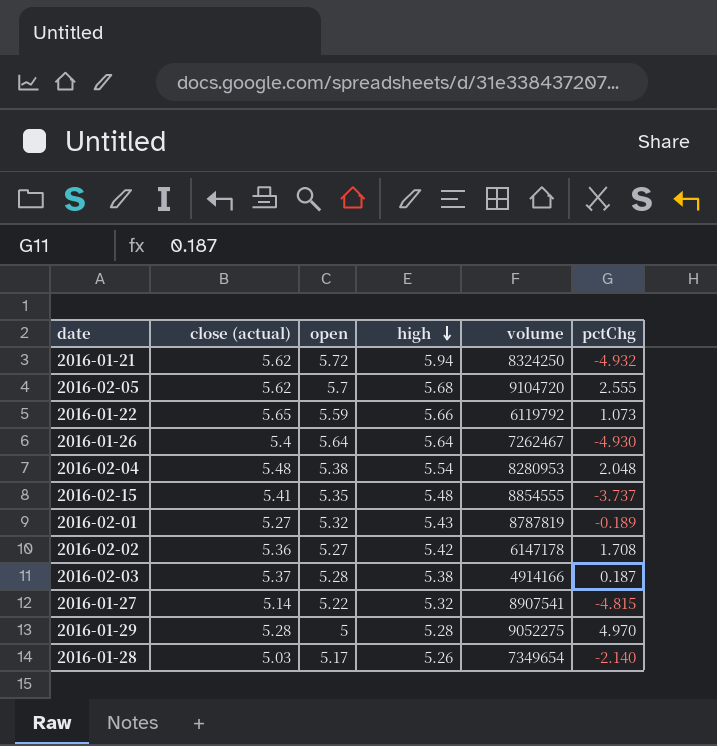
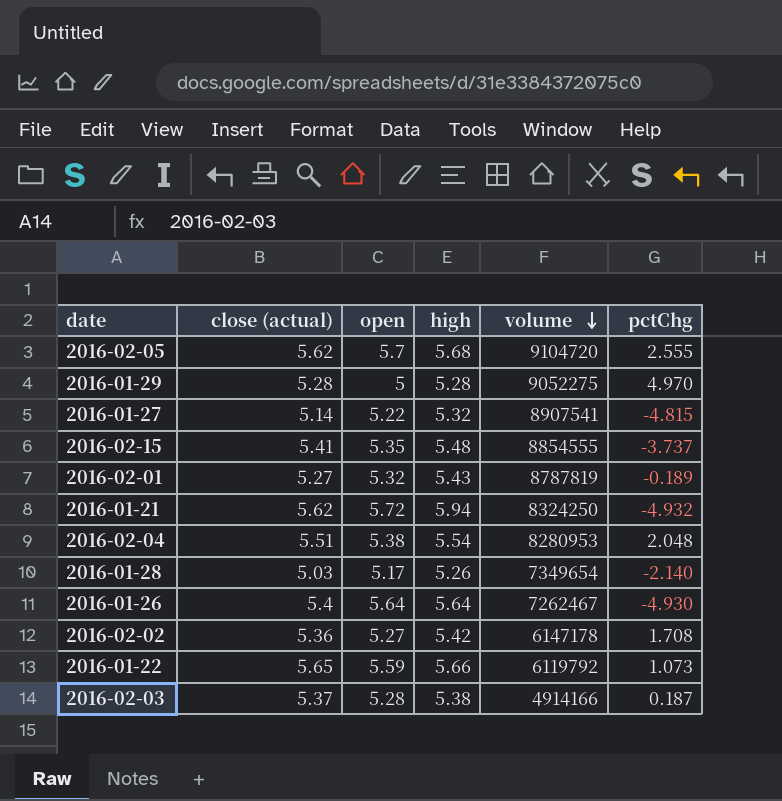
row order: high descending -> volume descending
2016-02-04 | close (actual): 5.48 -> 5.51

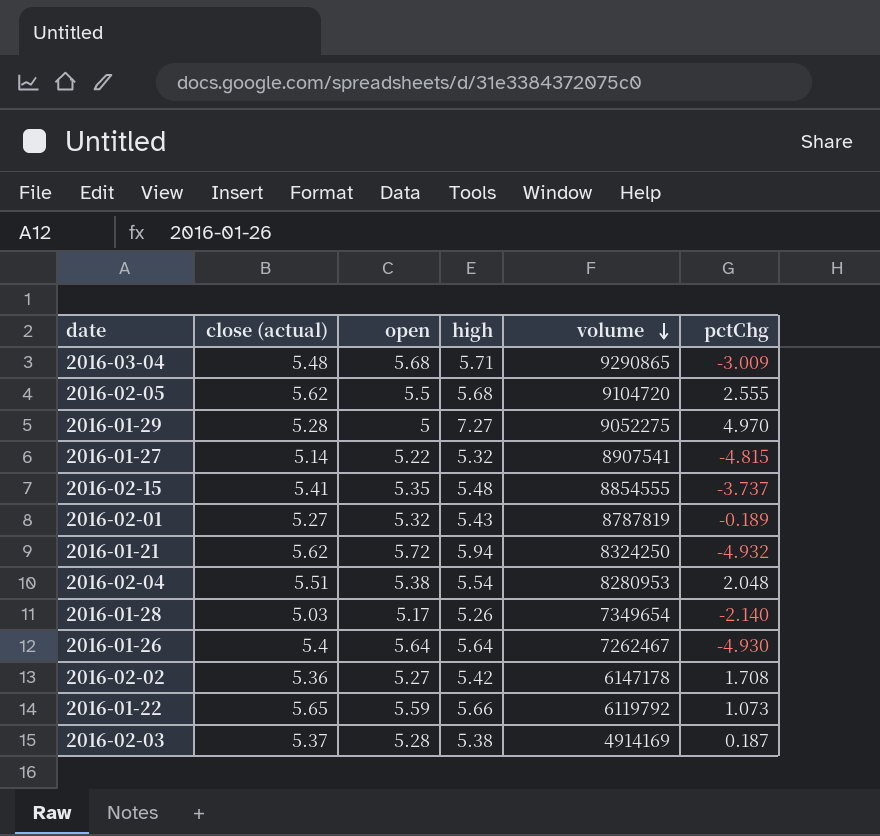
row 2016-03-04: none -> 5.48 | 5.68 | 5.71 | 9290865 | -3.009
2016-02-05 | open: 5.7 -> 5.5
2016-01-29 | high: 5.28 -> 7.27
2016-02-03 | volume: 4914166 -> 4914169

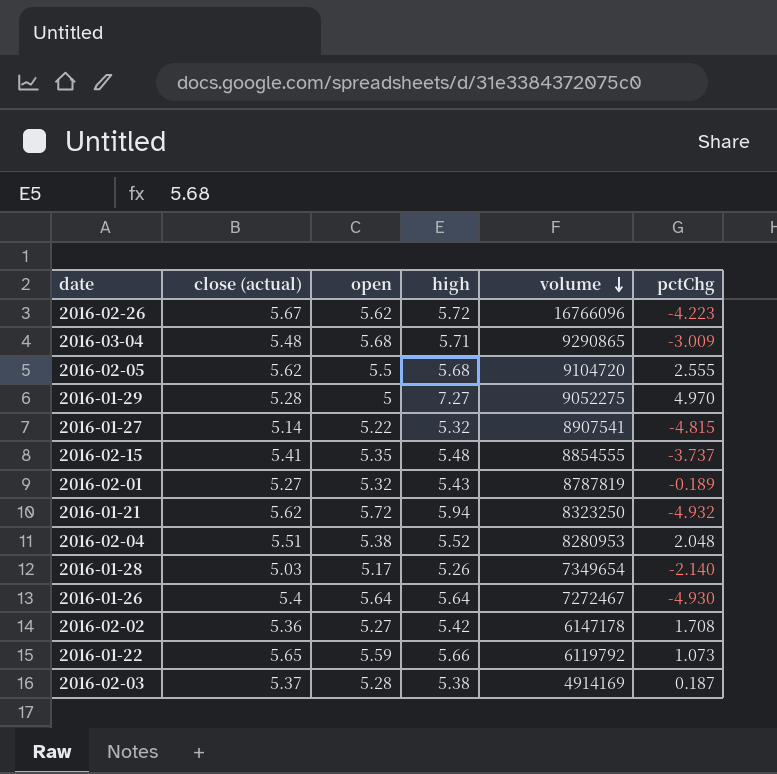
row 2016-02-26: none -> 5.67 | 5.62 | 5.72 | 16766096 | -4.223
2016-01-21 | volume: 8324250 -> 8323250
2016-02-04 | high: 5.54 -> 5.52
2016-01-26 | volume: 7262467 -> 7272467

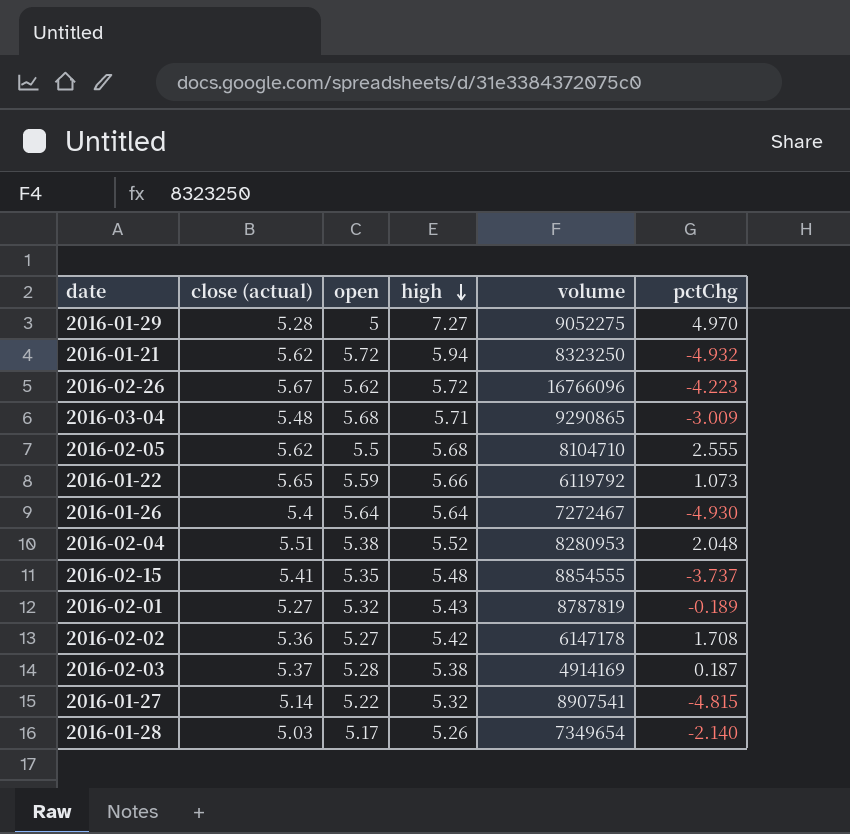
row order: volume descending -> high descending
2016-02-05 | volume: 9104720 -> 8104710

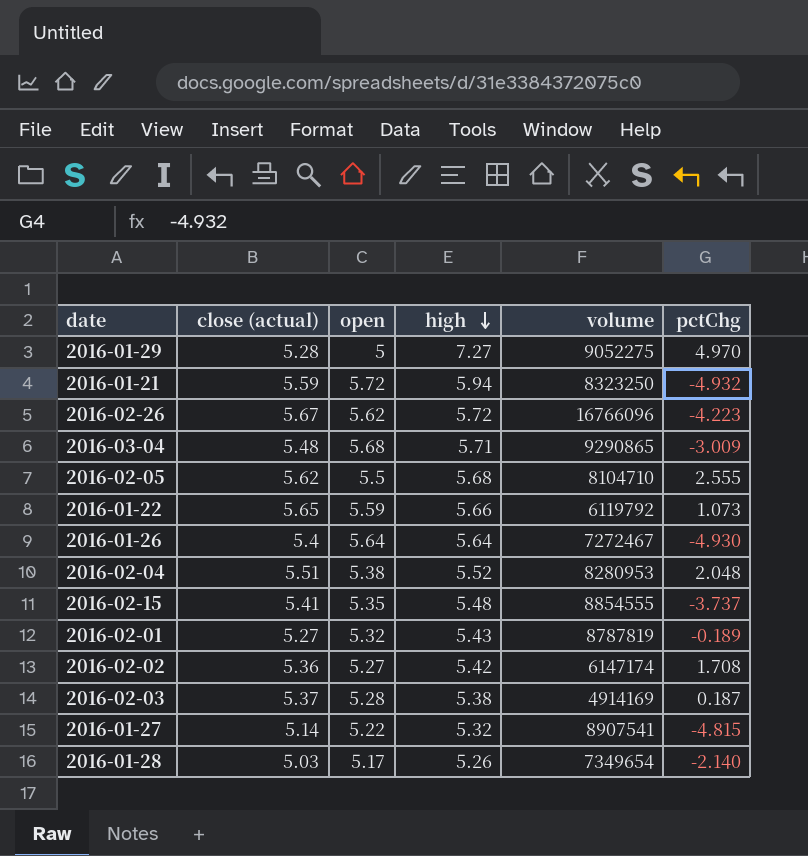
2016-01-21 | close (actual): 5.62 -> 5.59
2016-02-02 | volume: 6147178 -> 6147174

